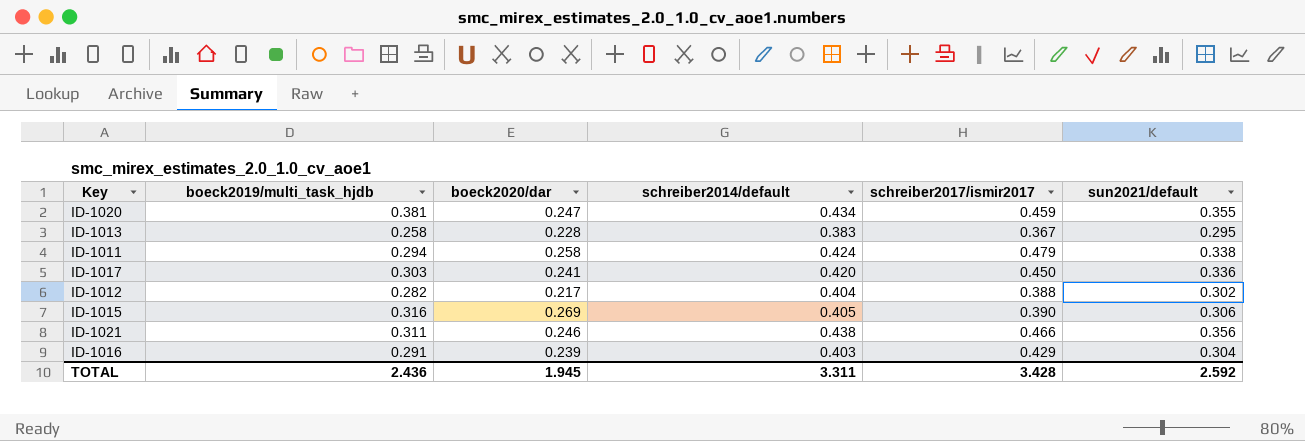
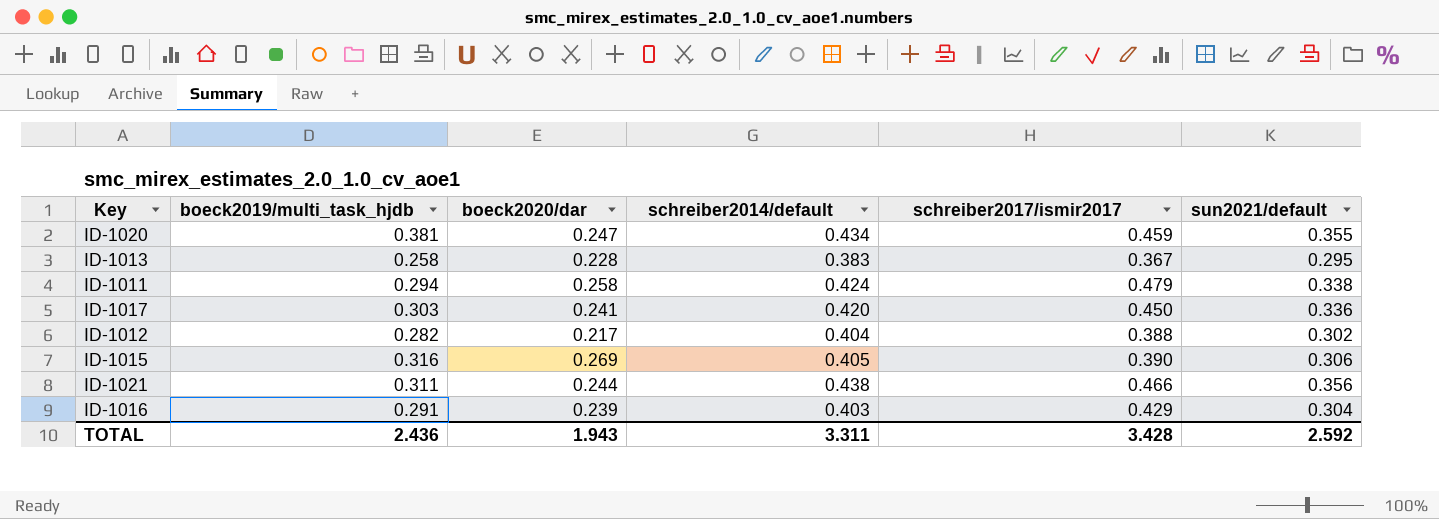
ID-1021 | boeck2020/dar: 0.246 -> 0.244
TOTAL | boeck2020/dar: 1.945 -> 1.943

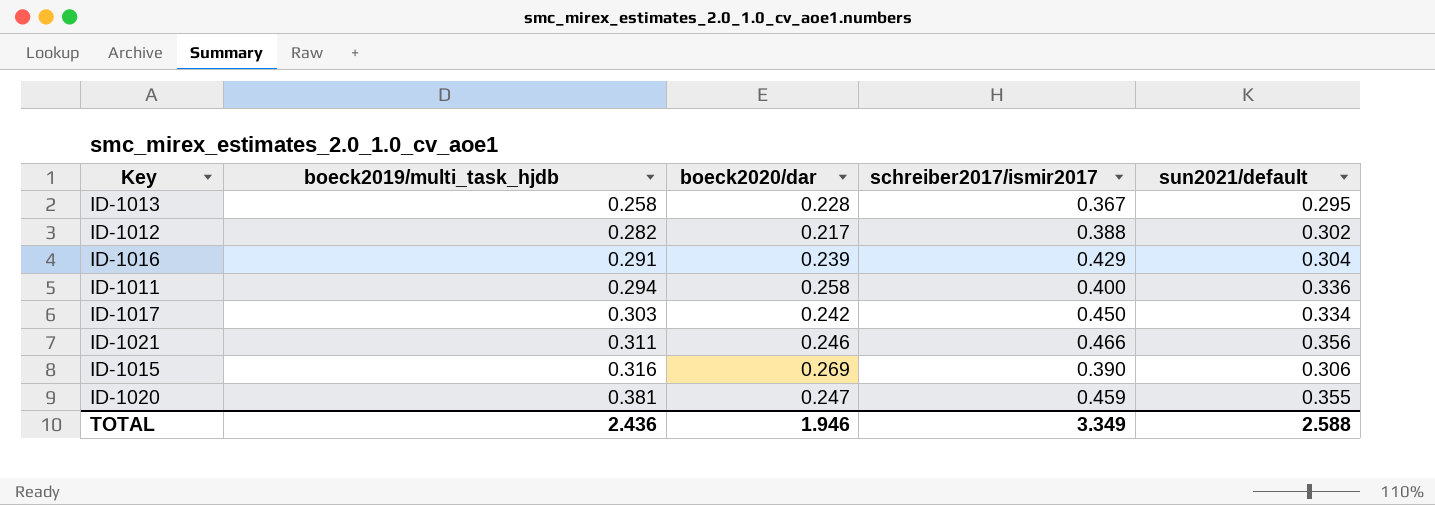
row order: none -> boeck2019/multi_task_hjdb ascending
column schreiber2014/default | position: 4 -> none
ID-1011 | schreiber2017/ismir2017: 0.479 -> 0.400
ID-1011 | sun2021/default: 0.338 -> 0.336
ID-1017 | boeck2020/dar: 0.241 -> 0.242
ID-1017 | sun2021/default: 0.336 -> 0.334
ID-1021 | boeck2020/dar: 0.244 -> 0.246
TOTAL | boeck2020/dar: 1.943 -> 1.946
TOTAL | schreiber2017/ismir2017: 3.428 -> 3.349
TOTAL | sun2021/default: 2.592 -> 2.588

